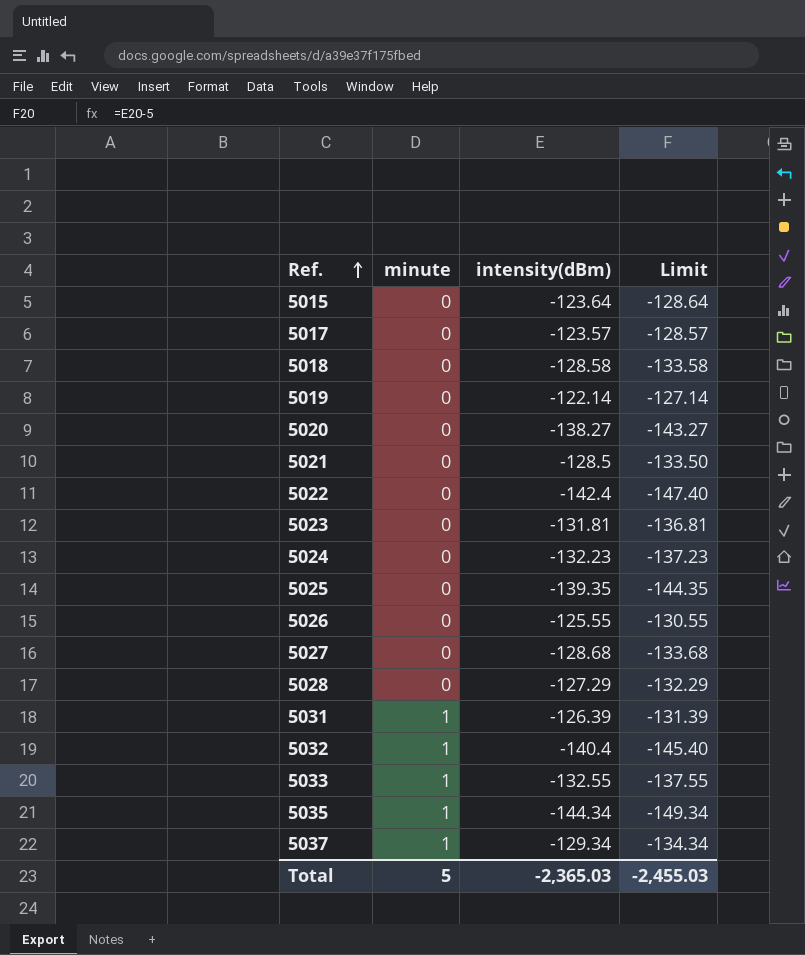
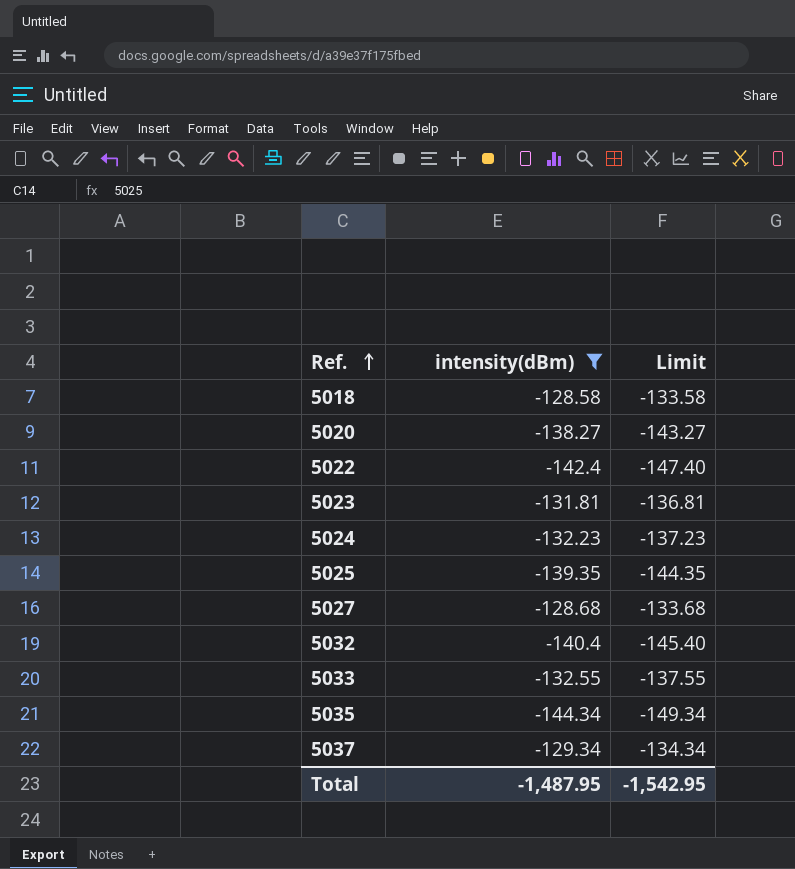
filter: none -> intensity(dBm) <= -128.58
column minute | position: 2 -> none
Total | intensity(dBm): -2,365.03 -> -1,487.95
Total | Limit: -2,455.03 -> -1,542.95

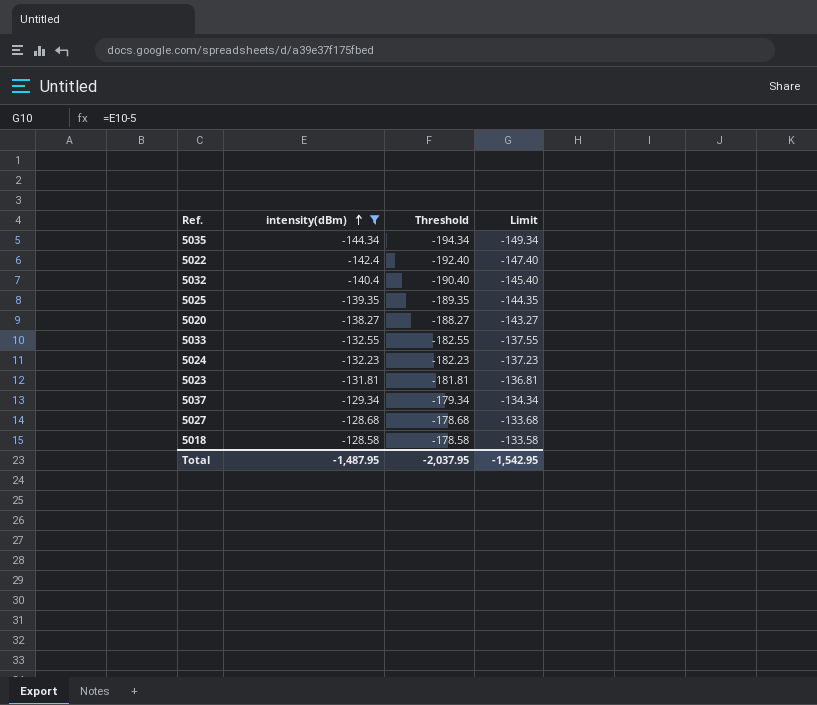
row order: Ref. ascending -> intensity(dBm) ascending
column Threshold | formula: none -> [intensity(dBm)] - 50

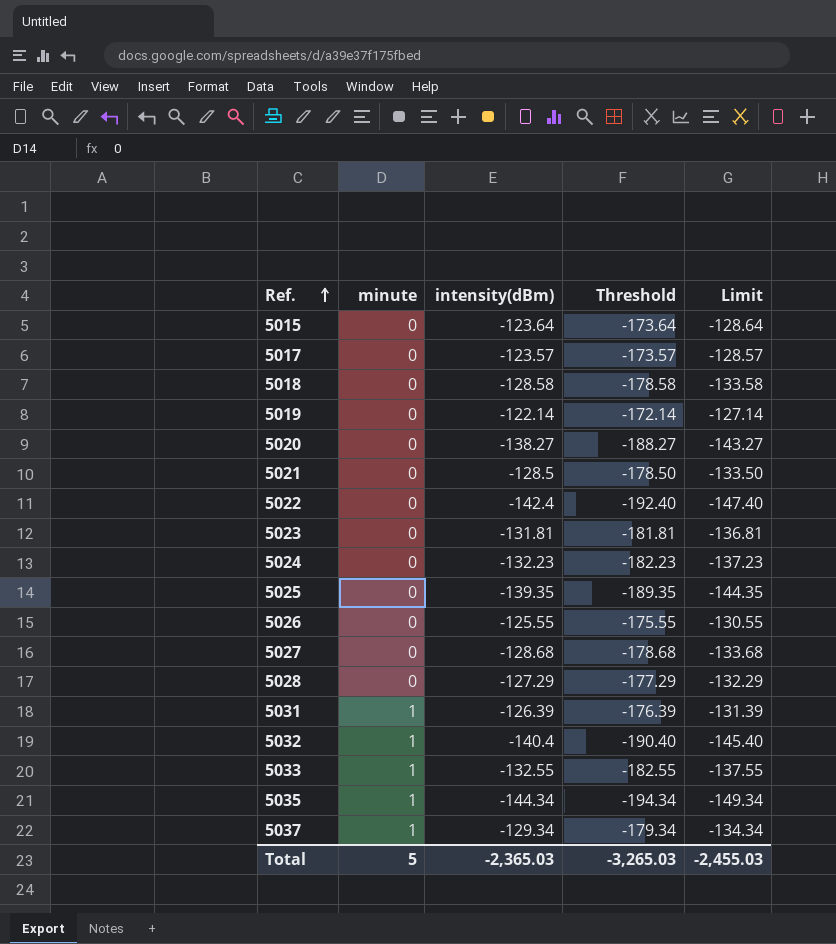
filter: intensity(dBm) <= -128.58 -> none
row order: intensity(dBm) ascending -> Ref. ascending
column minute | position: none -> 2
Total | intensity(dBm): -1,487.95 -> -2,365.03
Total | Threshold: -2,037.95 -> -3,265.03
Total | Limit: -1,542.95 -> -2,455.03

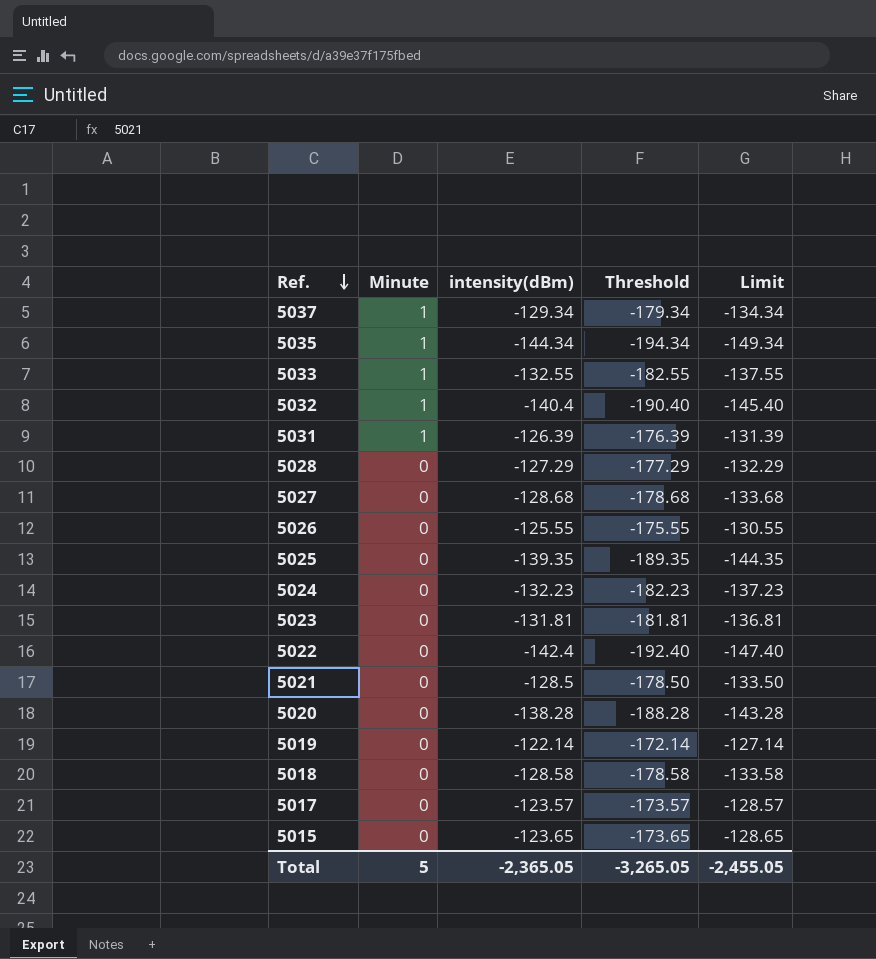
row order: Ref. ascending -> Ref. descending
column name: minute -> Minute
5020 | intensity(dBm): -138.27 -> -138.28
5020 | Threshold: -188.27 -> -188.28
5020 | Limit: -143.27 -> -143.28
5015 | intensity(dBm): -123.64 -> -123.65
5015 | Threshold: -173.64 -> -173.65
5015 | Limit: -128.64 -> -128.65
Total | intensity(dBm): -2,365.03 -> -2,365.05
Total | Threshold: -3,265.03 -> -3,265.05
Total | Limit: -2,455.03 -> -2,455.05

